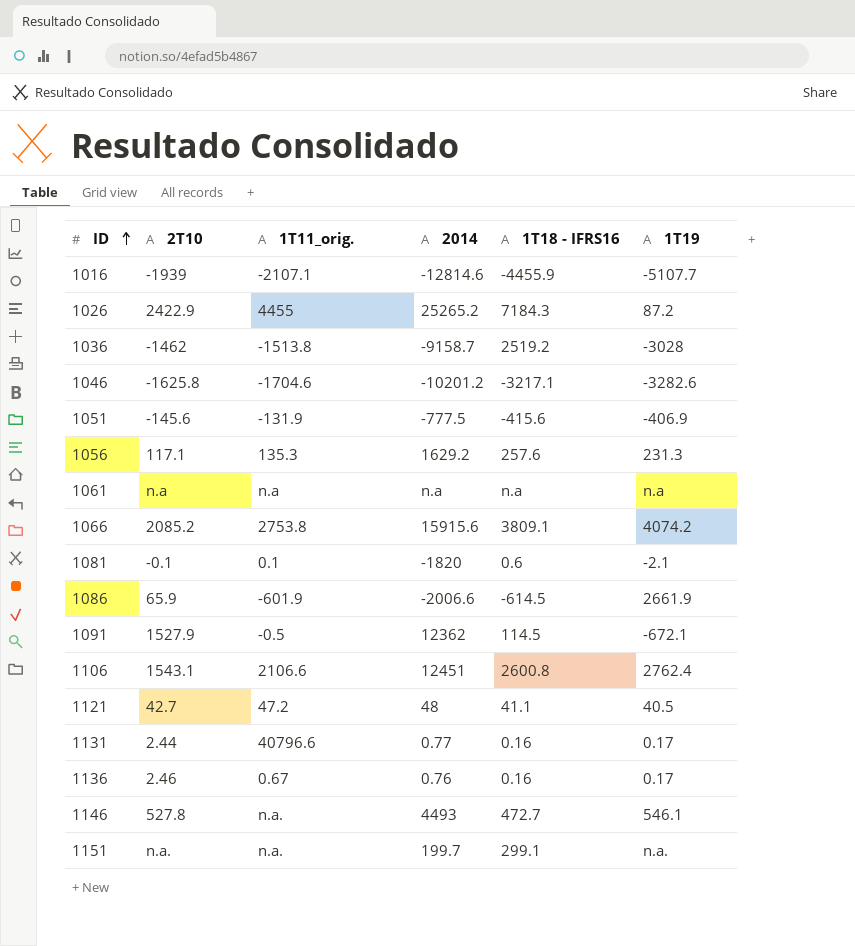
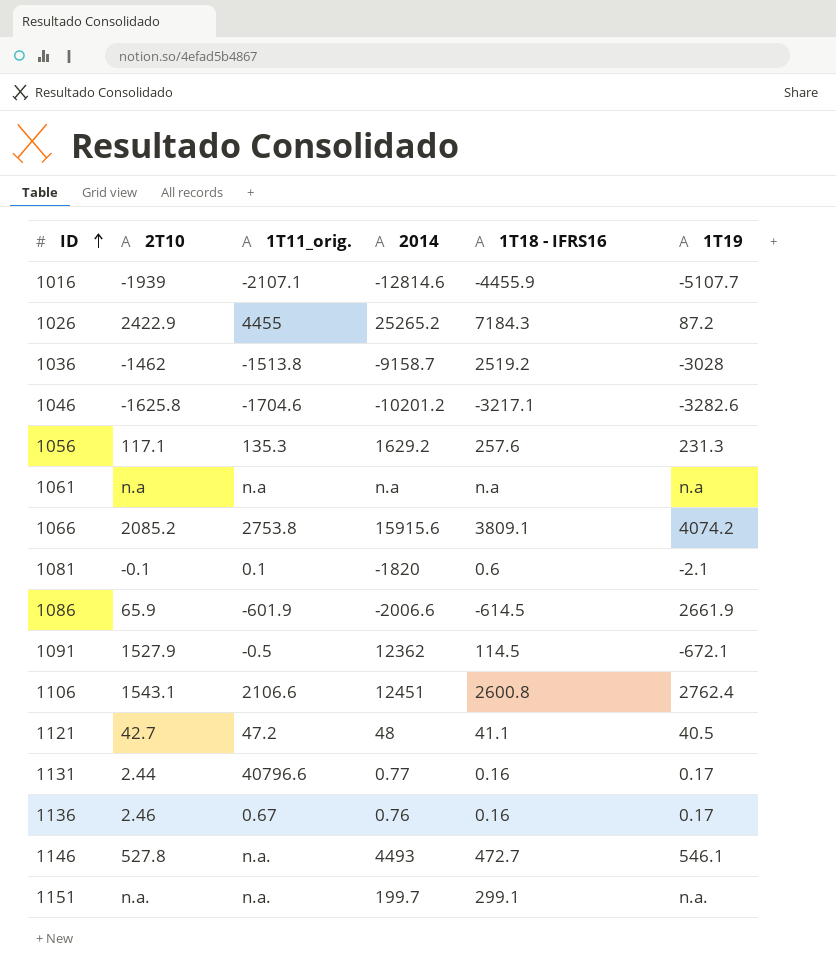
row 1051: -145.6 | -131.9 | -777.5 | -415.6 | -406.9 -> none

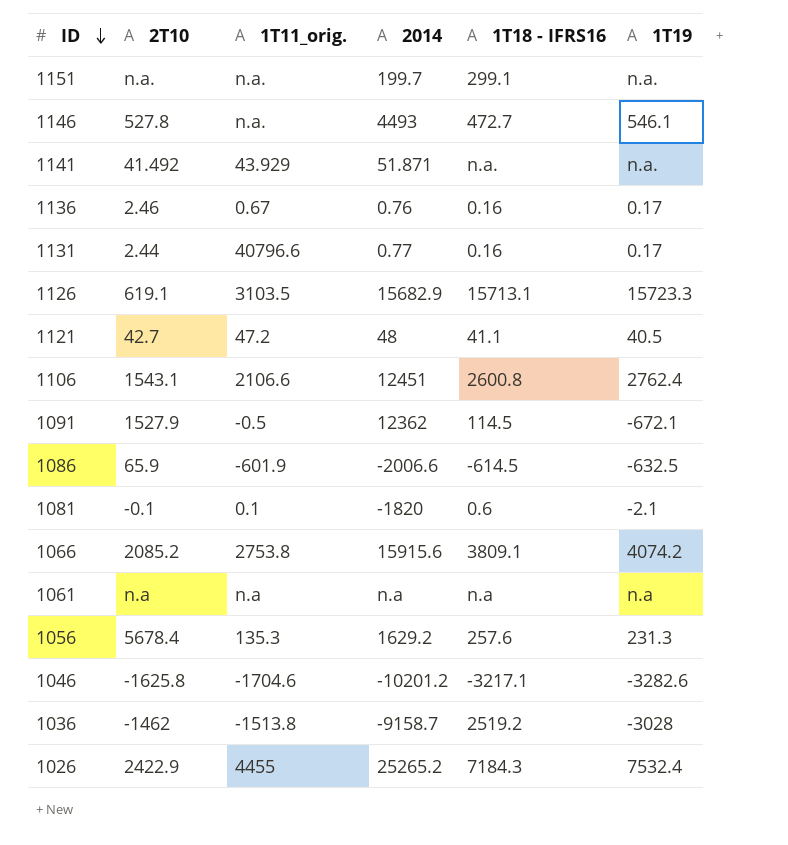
row order: ID ascending -> ID descending
row 1016: -1939 | -2107.1 | -12814.6 | -4455.9 | -5107.7 -> none
row 1141: none -> 41.492 | 43.929 | 51.871 | n.a. | n.a.
row 1126: none -> 619.1 | 3103.5 | 15682.9 | 15713.1 | 15723.3
1086 | 1T19: 2661.9 -> -632.5
1056 | 2T10: 117.1 -> 5678.4
1026 | 1T19: 87.2 -> 7532.4

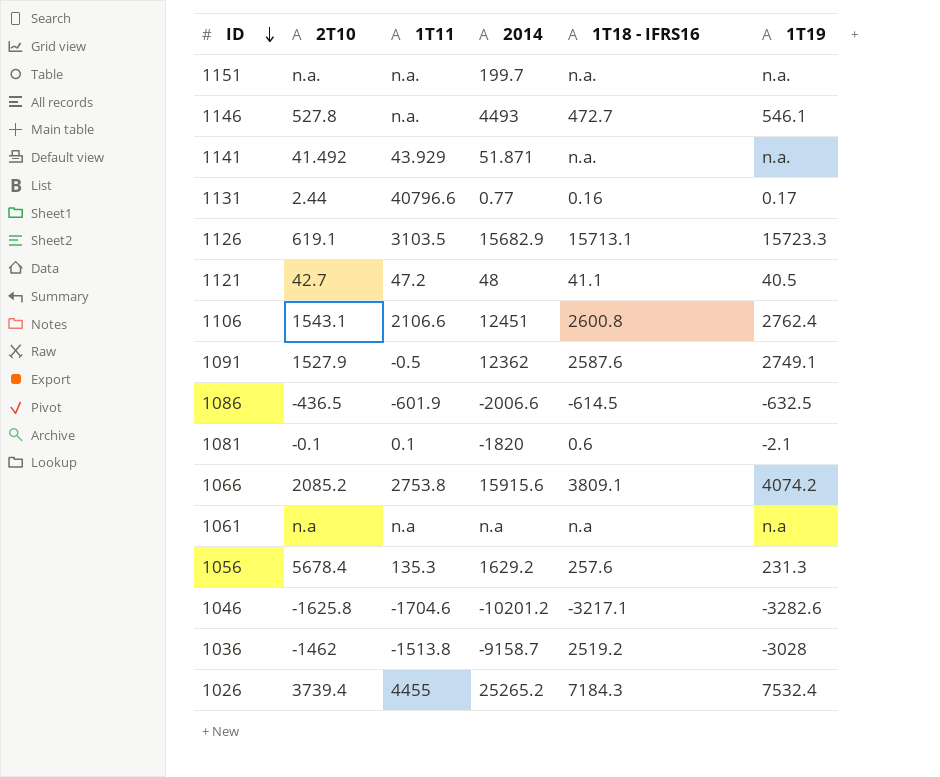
column name: 1T11_orig. -> 1T11
row 1136: 2.46 | 0.67 | 0.76 | 0.16 | 0.17 -> none
1151 | 1T18 - IFRS16: 299.1 -> n.a.
1091 | 1T18 - IFRS16: 114.5 -> 2587.6
1091 | 1T19: -672.1 -> 2749.1
1086 | 2T10: 65.9 -> -436.5
1026 | 2T10: 2422.9 -> 3739.4

